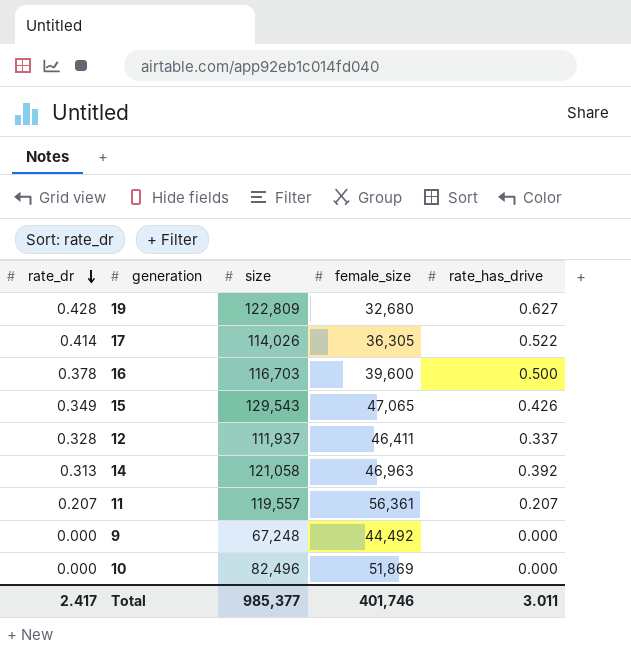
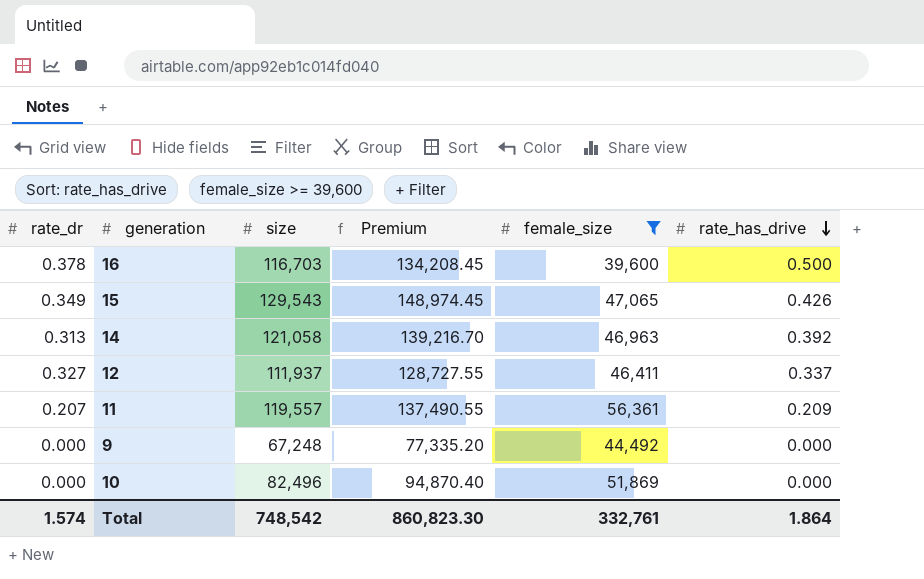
filter: none -> female_size >= 39,600
row order: rate_dr descending -> rate_has_drive descending
column Premium | formula: none -> [size] * 1.15
12 | rate_dr: 0.328 -> 0.327
11 | rate_has_drive: 0.207 -> 0.209
Total | rate_dr: 2.417 -> 1.574
Total | size: 985,377 -> 748,542
Total | female_size: 401,746 -> 332,761
Total | rate_has_drive: 3.011 -> 1.864

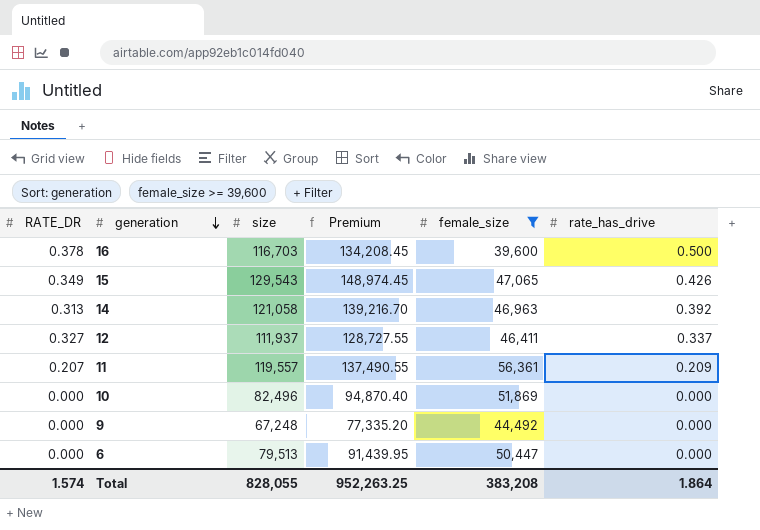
row order: rate_has_drive descending -> generation descending
column name: rate_dr -> RATE_DR
row 6: none -> 0.000 | 79,513 | 91,439.95 | 50,447 | 0.000
Total | size: 748,542 -> 828,055
Total | Premium: 860,823.30 -> 952,263.25
Total | female_size: 332,761 -> 383,208

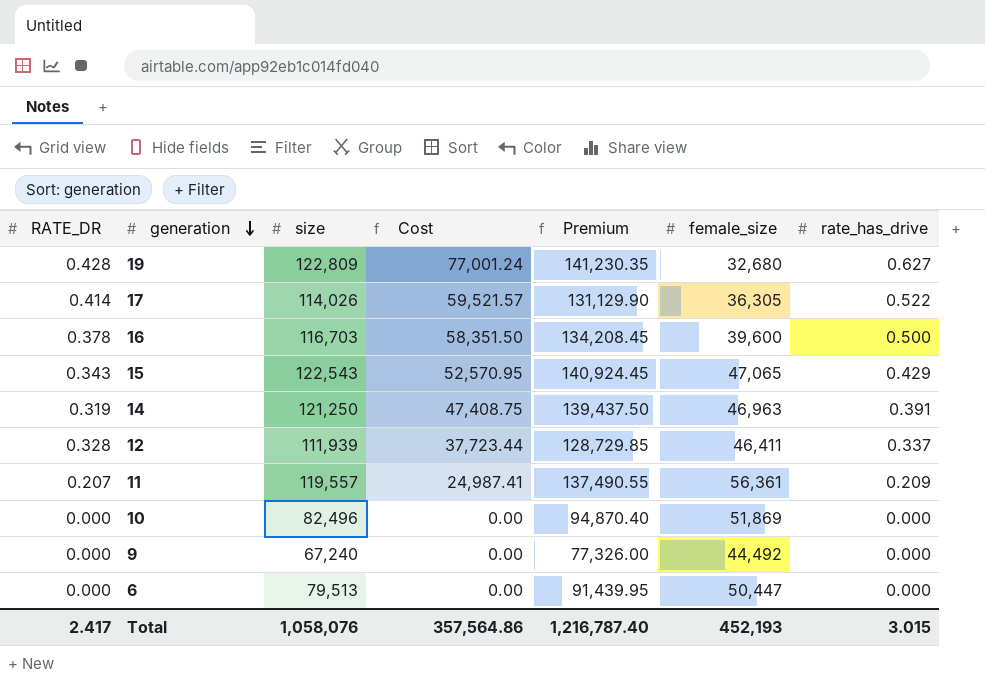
filter: female_size >= 39,600 -> none
column Cost | formula: none -> [size] * [rate_has_drive]
15 | RATE_DR: 0.349 -> 0.343
15 | size: 129,543 -> 122,543
15 | Premium: 148,974.45 -> 140,924.45
15 | rate_has_drive: 0.426 -> 0.429
14 | RATE_DR: 0.313 -> 0.319
14 | size: 121,058 -> 121,250
14 | Premium: 139,216.70 -> 139,437.50
14 | rate_has_drive: 0.392 -> 0.391
12 | RATE_DR: 0.327 -> 0.328
12 | size: 111,937 -> 111,939
12 | Premium: 128,727.55 -> 128,729.85
9 | size: 67,248 -> 67,240
9 | Premium: 77,335.20 -> 77,326.00
Total | RATE_DR: 1.574 -> 2.417
Total | size: 828,055 -> 1,058,076
Total | Premium: 952,263.25 -> 1,216,787.40
Total | female_size: 383,208 -> 452,193
Total | rate_has_drive: 1.864 -> 3.015

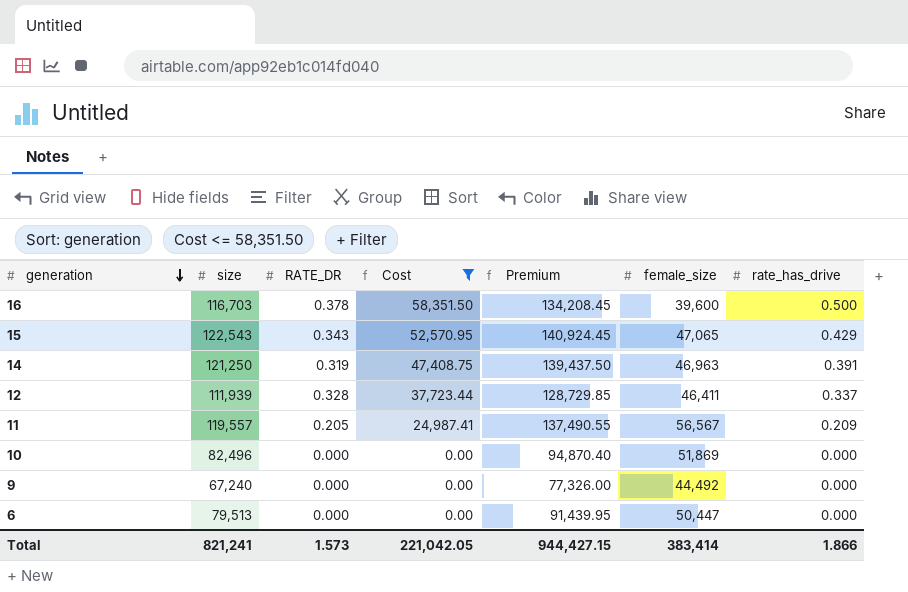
filter: none -> Cost <= 58,351.50
column RATE_DR | position: 1 -> 3
11 | RATE_DR: 0.207 -> 0.205
11 | female_size: 56,361 -> 56,567
Total | size: 1,058,076 -> 821,241
Total | RATE_DR: 2.417 -> 1.573
Total | Cost: 357,564.86 -> 221,042.05
Total | Premium: 1,216,787.40 -> 944,427.15
Total | female_size: 452,193 -> 383,414
Total | rate_has_drive: 3.015 -> 1.866

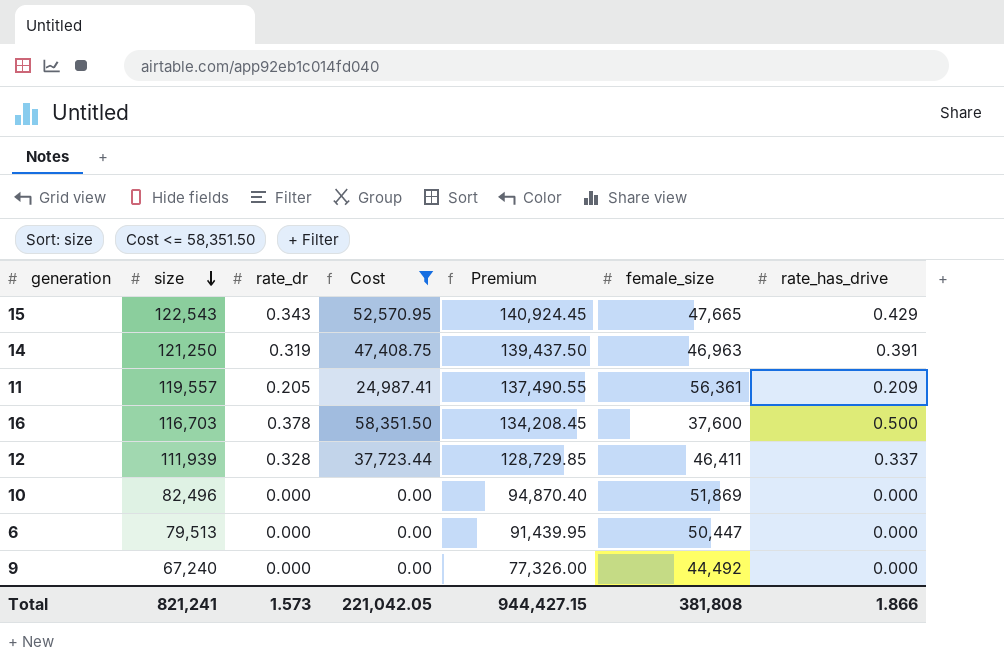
row order: generation descending -> size descending
column name: RATE_DR -> rate_dr
15 | female_size: 47,065 -> 47,665
11 | female_size: 56,567 -> 56,361
16 | female_size: 39,600 -> 37,600
Total | female_size: 383,414 -> 381,808

